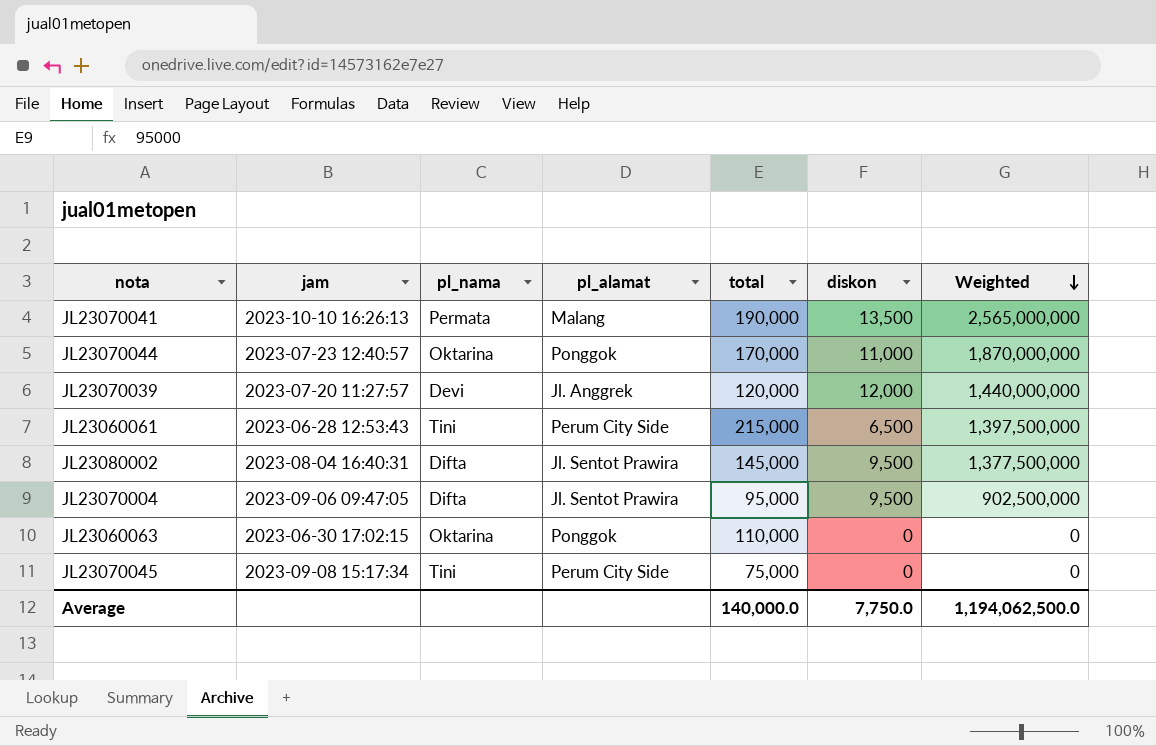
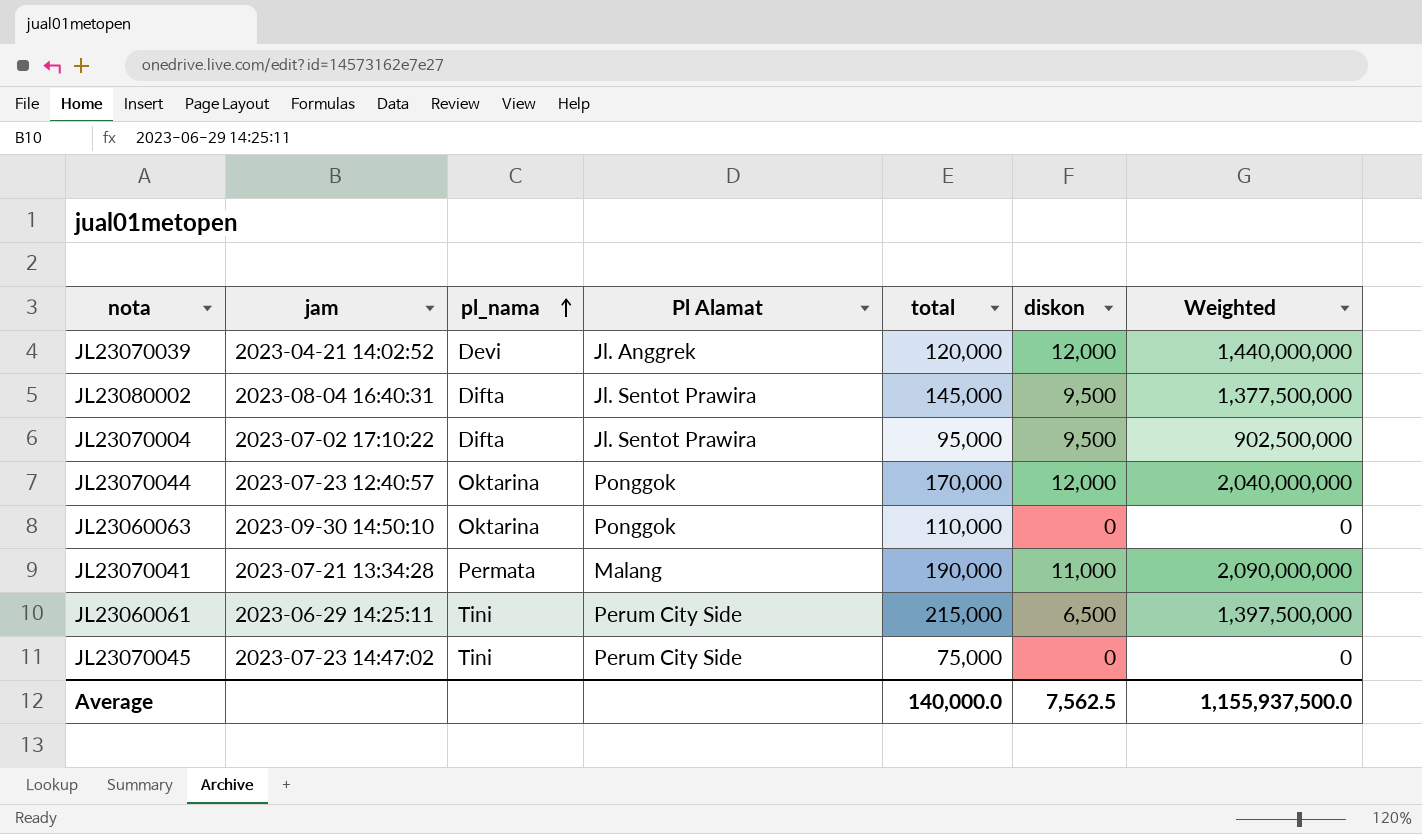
row order: Weighted descending -> pl_nama ascending
column name: pl_alamat -> Pl Alamat
JL23070039 | jam: 2023-07-20 11:27:57 -> 2023-04-21 14:02:52
JL23070004 | jam: 2023-09-06 09:47:05 -> 2023-07-02 17:10:22
JL23070044 | diskon: 11,000 -> 12,000
JL23070044 | Weighted: 1,870,000,000 -> 2,040,000,000
JL23060063 | jam: 2023-06-30 17:02:15 -> 2023-09-30 14:50:10
JL23070041 | jam: 2023-10-10 16:26:13 -> 2023-07-21 13:34:28
JL23070041 | diskon: 13,500 -> 11,000
JL23070041 | Weighted: 2,565,000,000 -> 2,090,000,000
JL23060061 | jam: 2023-06-28 12:53:43 -> 2023-06-29 14:25:11
JL23070045 | jam: 2023-09-08 15:17:34 -> 2023-07-23 14:47:02
Average | diskon: 7,750.0 -> 7,562.5
Average | Weighted: 1,194,062,500.0 -> 1,155,937,500.0

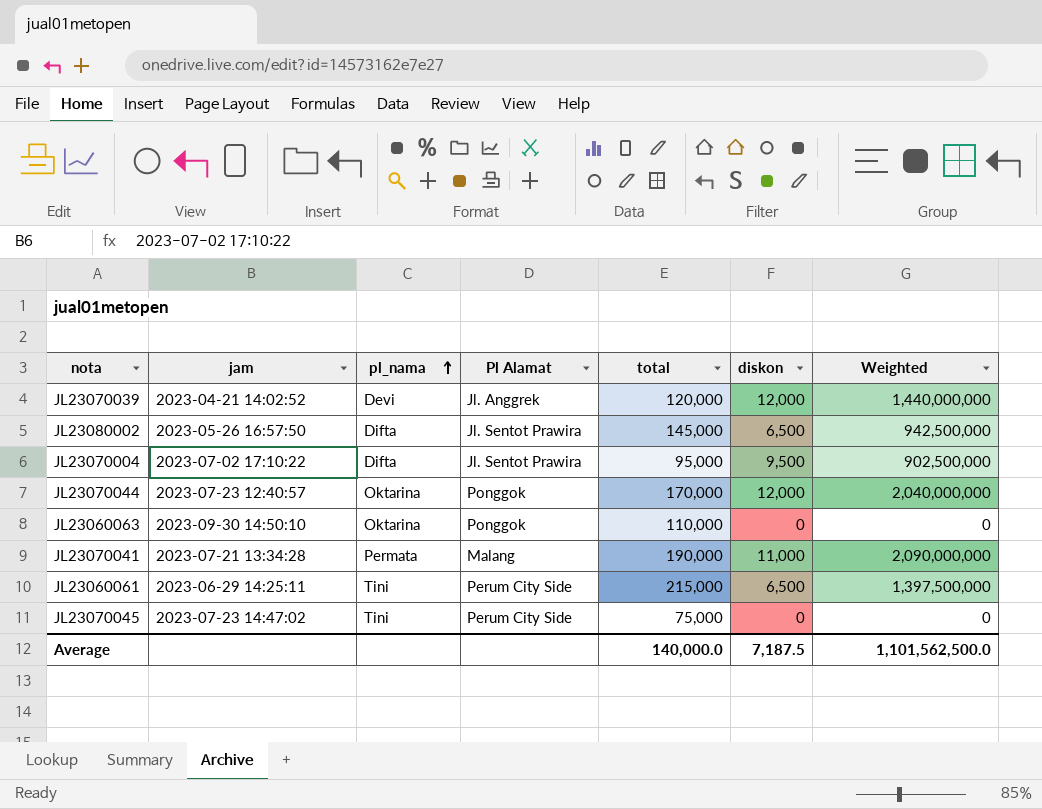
JL23080002 | jam: 2023-08-04 16:40:31 -> 2023-05-26 16:57:50
JL23080002 | diskon: 9,500 -> 6,500
JL23080002 | Weighted: 1,377,500,000 -> 942,500,000
Average | diskon: 7,562.5 -> 7,187.5
Average | Weighted: 1,155,937,500.0 -> 1,101,562,500.0

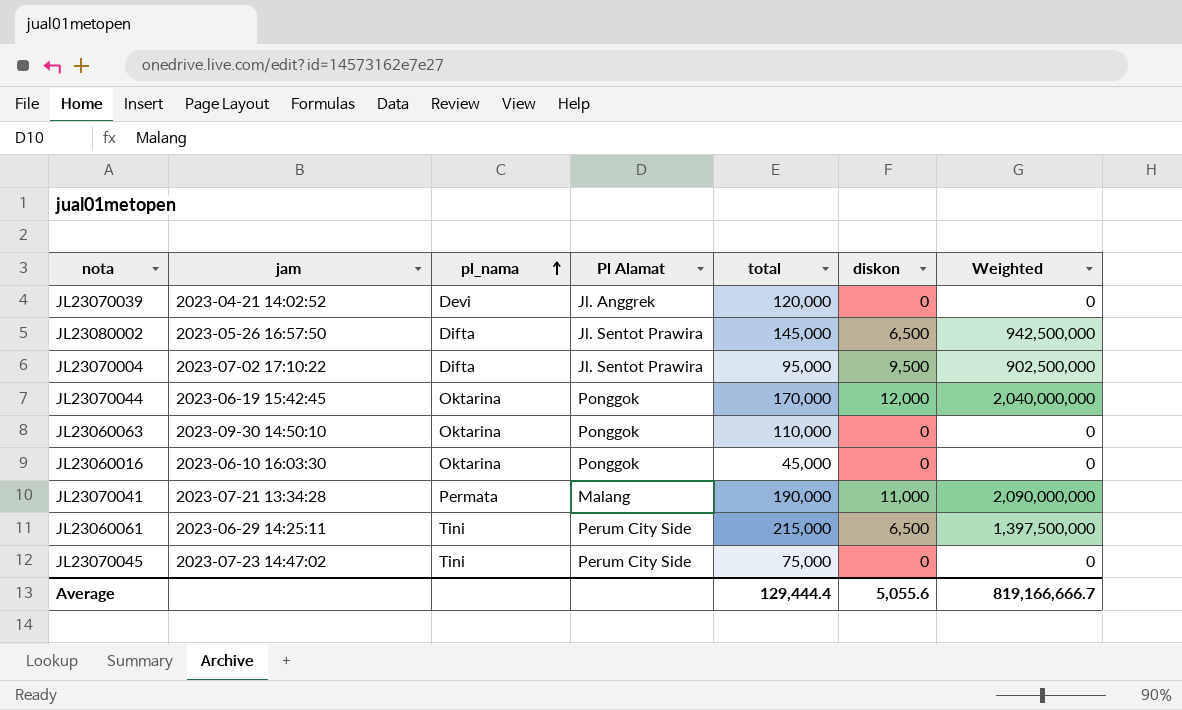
JL23070039 | diskon: 12,000 -> 0
JL23070039 | Weighted: 1,440,000,000 -> 0
JL23070044 | jam: 2023-07-23 12:40:57 -> 2023-06-19 15:42:45
row JL23060016: none -> 2023-06-10 16:03:30 | Oktarina | Ponggok | 45,000 | 0 | 0
Average | total: 140,000.0 -> 129,444.4
Average | diskon: 7,187.5 -> 5,055.6
Average | Weighted: 1,101,562,500.0 -> 819,166,666.7

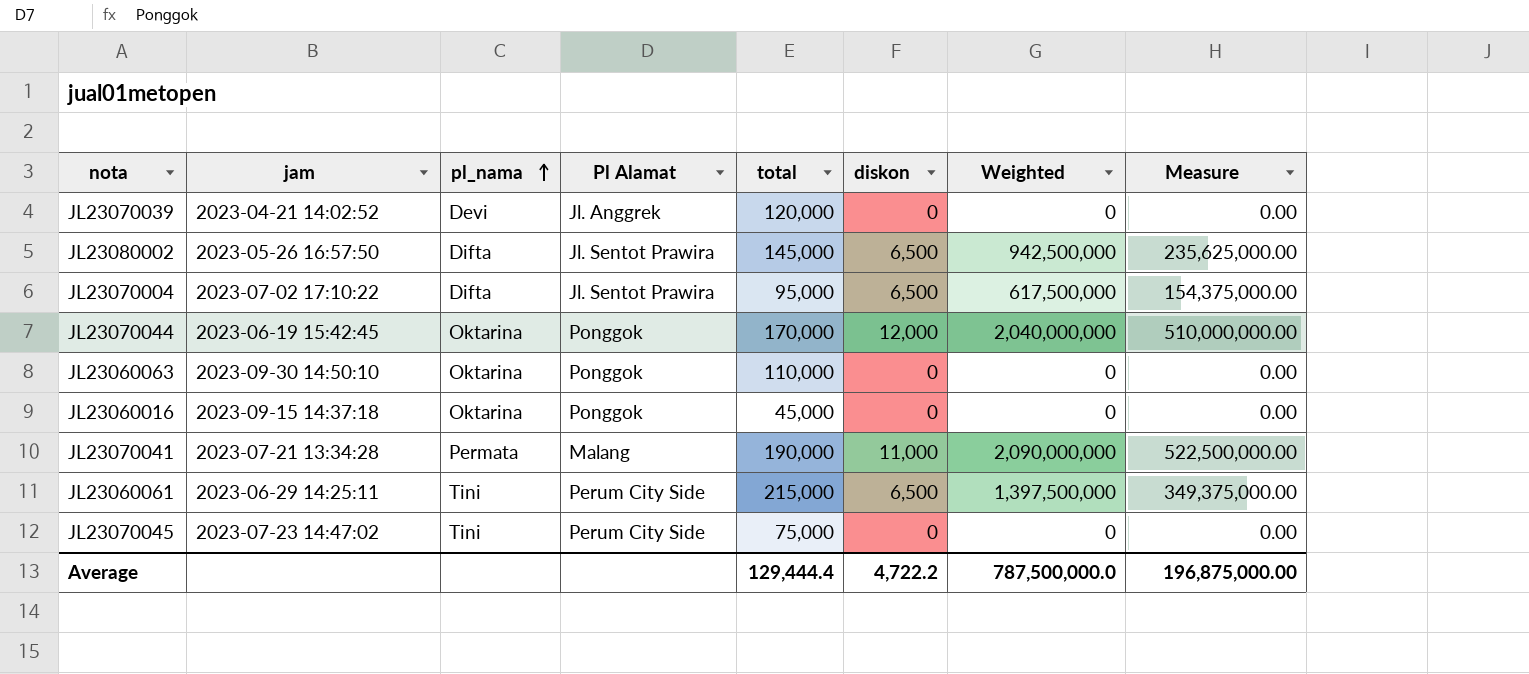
column Measure | formula: none -> [Weighted] * 0.25
JL23070004 | diskon: 9,500 -> 6,500
JL23070004 | Weighted: 902,500,000 -> 617,500,000
JL23060016 | jam: 2023-06-10 16:03:30 -> 2023-09-15 14:37:18
Average | diskon: 5,055.6 -> 4,722.2
Average | Weighted: 819,166,666.7 -> 787,500,000.0

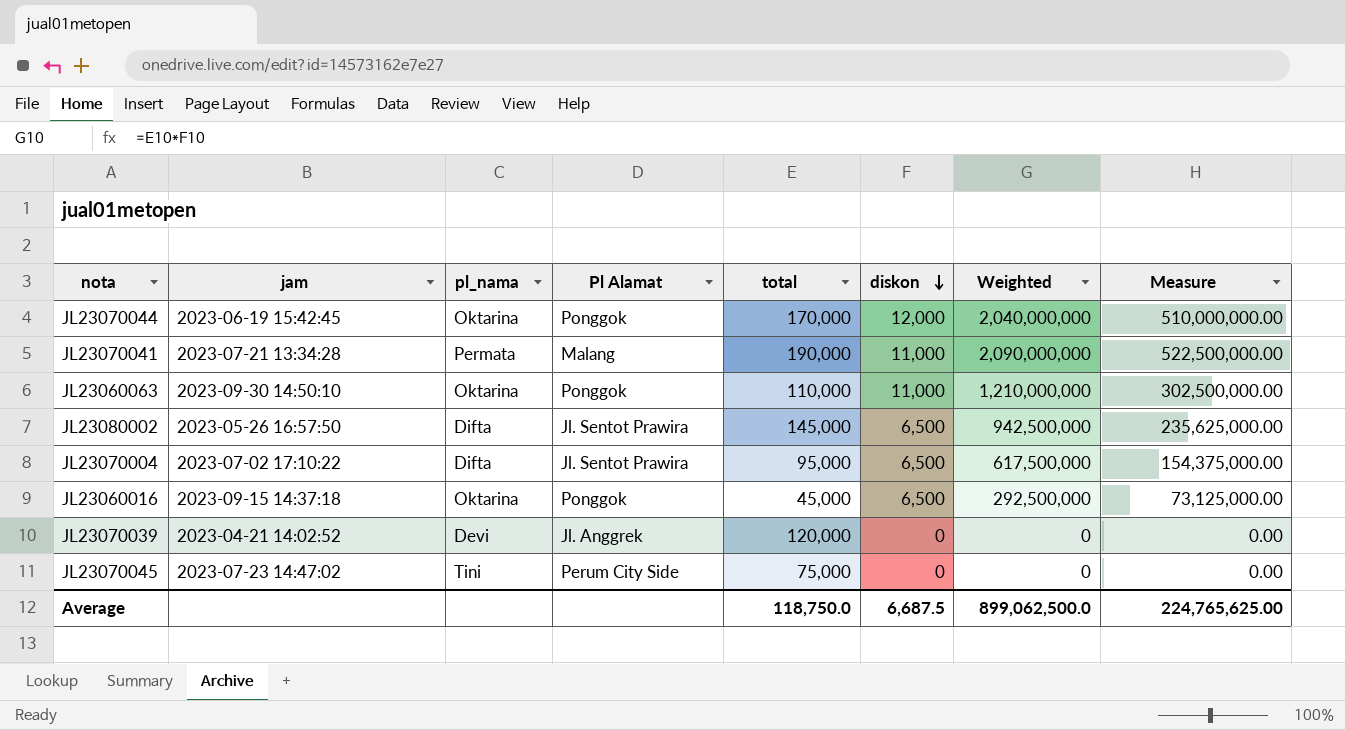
row order: pl_nama ascending -> diskon descending
row JL23060061: 2023-06-29 14:25:11 | Tini | Perum City Side | 215,000 | 6,500 | 1,397,500,000 | 349,375,000.00 -> none
JL23060063 | diskon: 0 -> 11,000
JL23060063 | Weighted: 0 -> 1,210,000,000
JL23060063 | Measure: 0.00 -> 302,500,000.00
JL23060016 | diskon: 0 -> 6,500
JL23060016 | Weighted: 0 -> 292,500,000
JL23060016 | Measure: 0.00 -> 73,125,000.00
Average | total: 129,444.4 -> 118,750.0
Average | diskon: 4,722.2 -> 6,687.5
Average | Weighted: 787,500,000.0 -> 899,062,500.0
Average | Measure: 196,875,000.00 -> 224,765,625.00

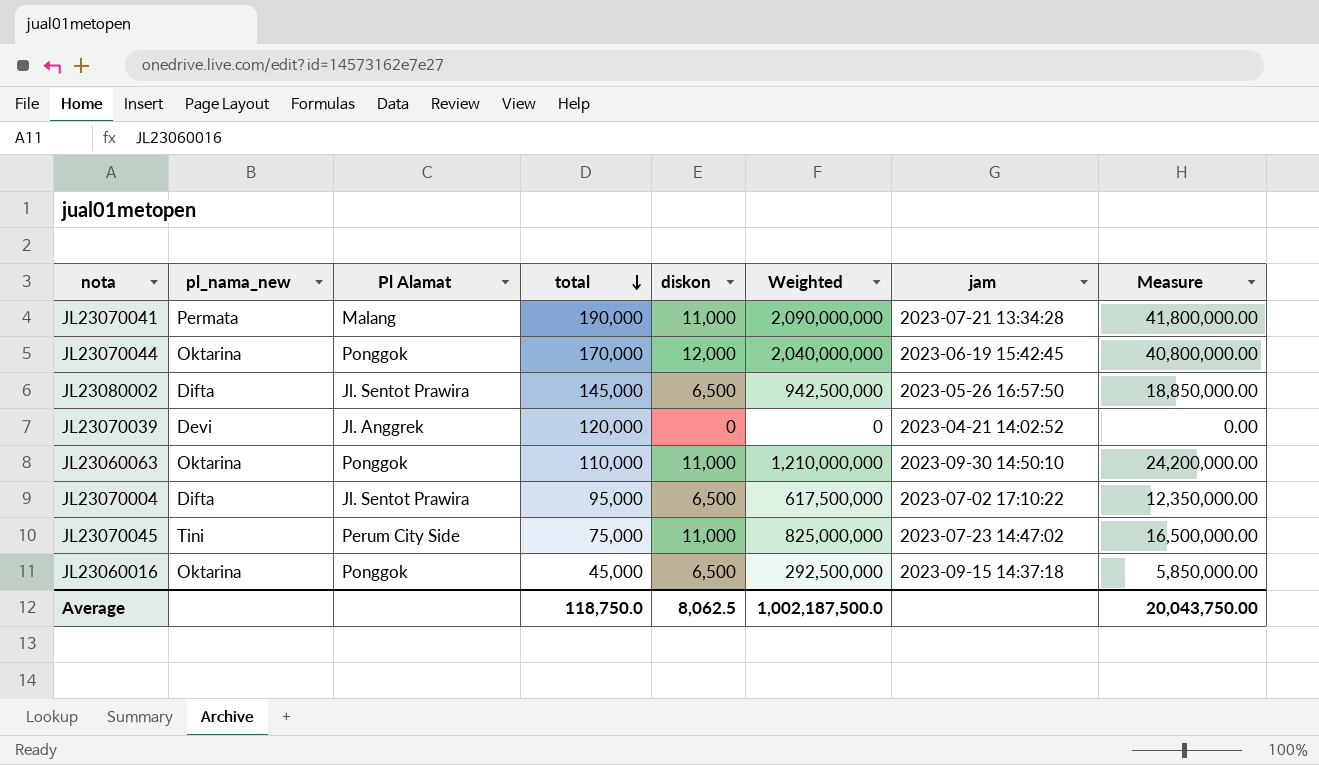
row order: diskon descending -> total descending
column name: pl_nama -> pl_nama_new
column jam | position: 2 -> 7
column Measure | formula: [Weighted] * 0.25 -> [Weighted] * 0.02
JL23070045 | diskon: 0 -> 11,000
JL23070045 | Weighted: 0 -> 825,000,000
Average | diskon: 6,687.5 -> 8,062.5
Average | Weighted: 899,062,500.0 -> 1,002,187,500.0
Average | Measure: 224,765,625.00 -> 20,043,750.00

